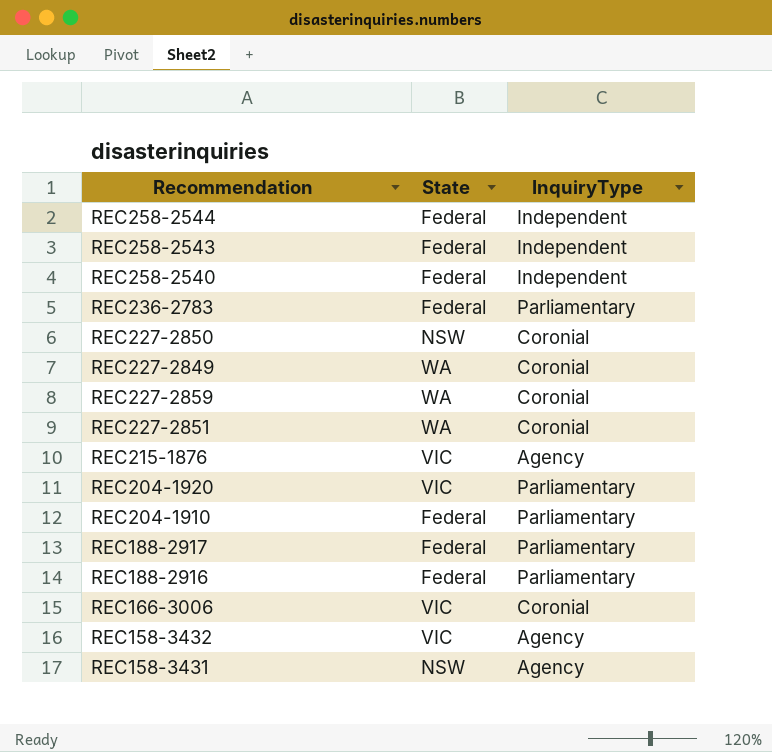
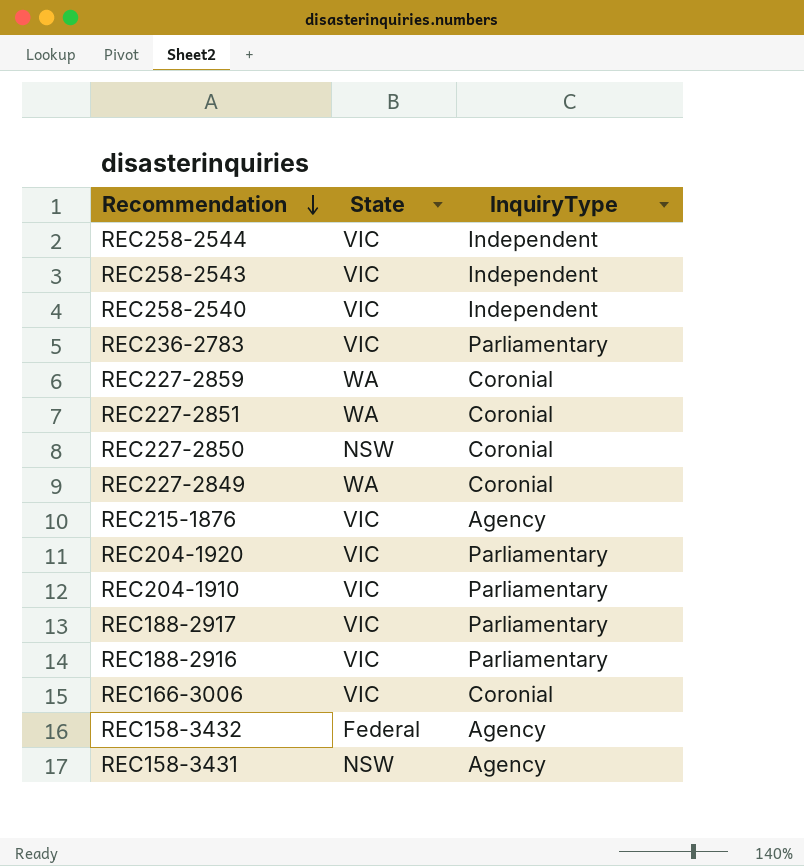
row order: none -> Recommendation descending
REC258-2544 | State: Federal -> VIC
REC258-2543 | State: Federal -> VIC
REC258-2540 | State: Federal -> VIC
REC236-2783 | State: Federal -> VIC
REC204-1910 | State: Federal -> VIC
REC188-2917 | State: Federal -> VIC
REC188-2916 | State: Federal -> VIC
REC158-3432 | State: VIC -> Federal

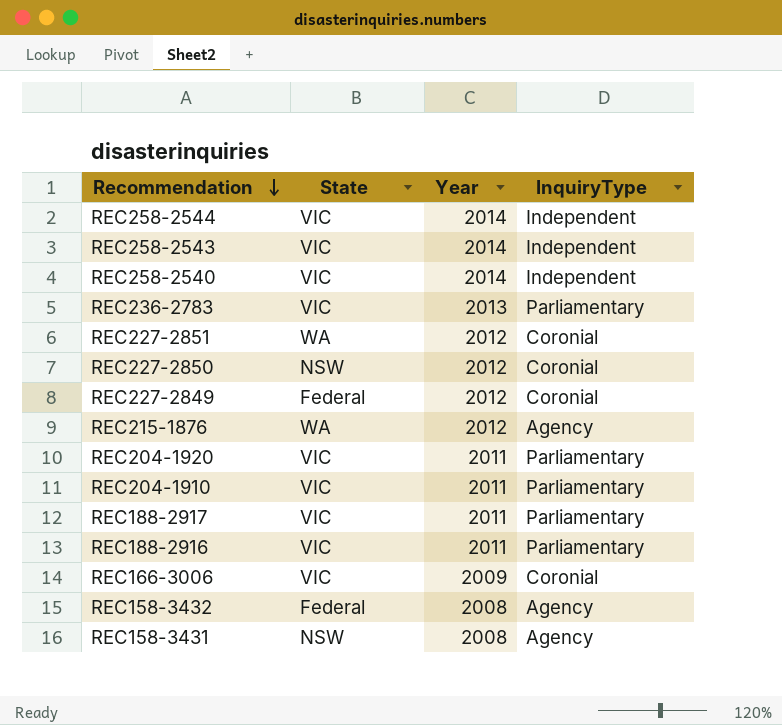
column Year | position: none -> 3
row REC227-2859: WA | Coronial -> none
REC227-2849 | State: WA -> Federal
REC215-1876 | State: VIC -> WA

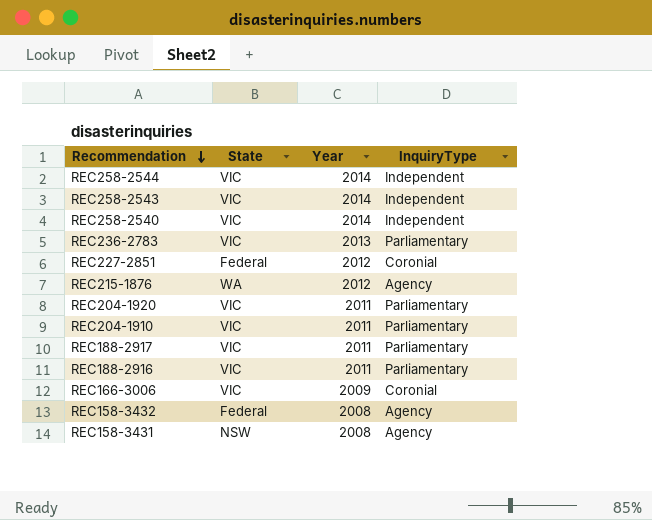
row REC227-2850: NSW | 2012 | Coronial -> none
row REC227-2849: Federal | 2012 | Coronial -> none
REC227-2851 | State: WA -> Federal

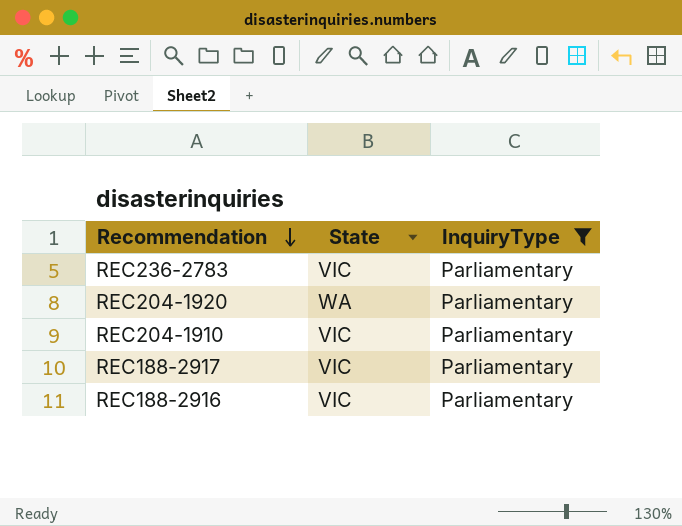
filter: none -> InquiryType = Parliamentary
column Year | position: 3 -> none
REC204-1920 | State: VIC -> WA

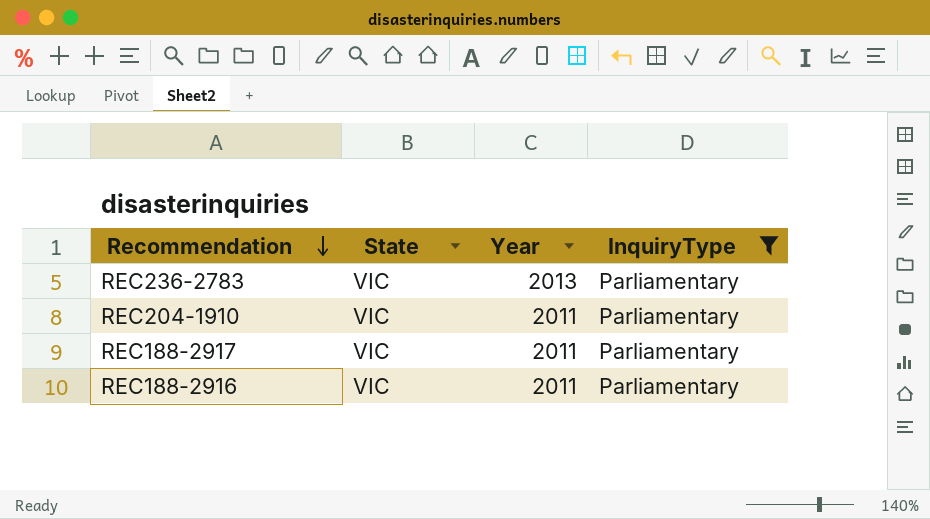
column Year | position: none -> 3
row REC204-1920: WA | Parliamentary -> none

